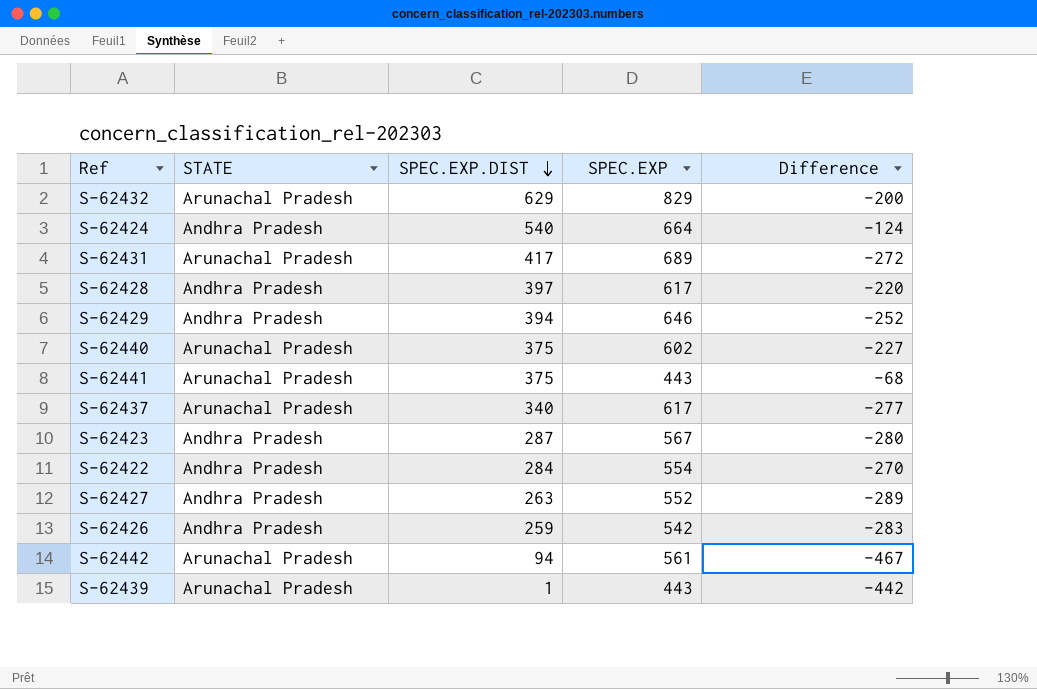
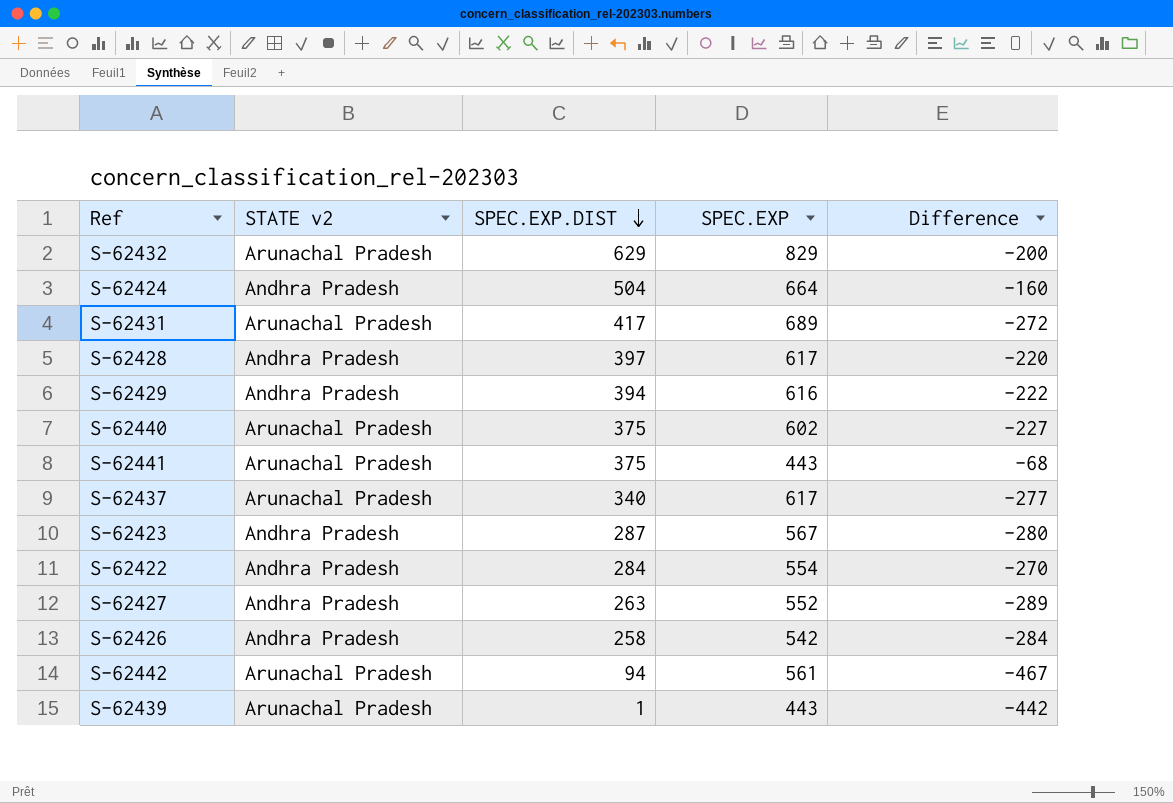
column name: STATE -> STATE v2
S-62424 | SPEC.EXP.DIST: 540 -> 504
S-62424 | Difference: -124 -> -160
S-62429 | SPEC.EXP: 646 -> 616
S-62429 | Difference: -252 -> -222
S-62426 | SPEC.EXP.DIST: 259 -> 258
S-62426 | Difference: -283 -> -284

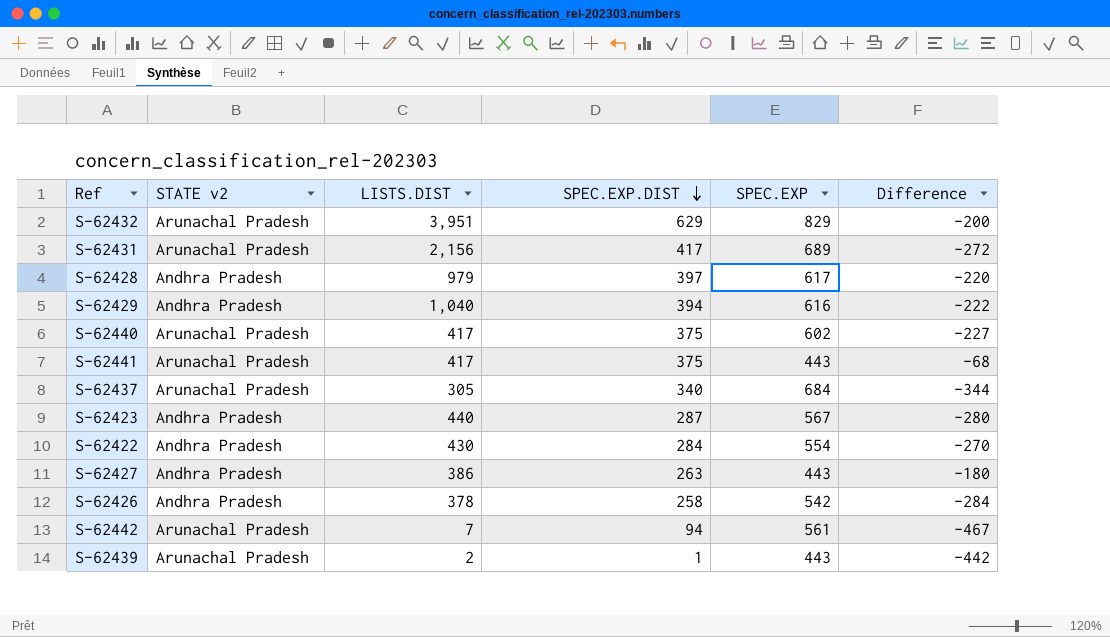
column LISTS.DIST | position: none -> 3
row S-62424: Andhra Pradesh | 504 | 664 | -160 -> none
S-62437 | SPEC.EXP: 617 -> 684
S-62437 | Difference: -277 -> -344
S-62427 | SPEC.EXP: 552 -> 443
S-62427 | Difference: -289 -> -180

